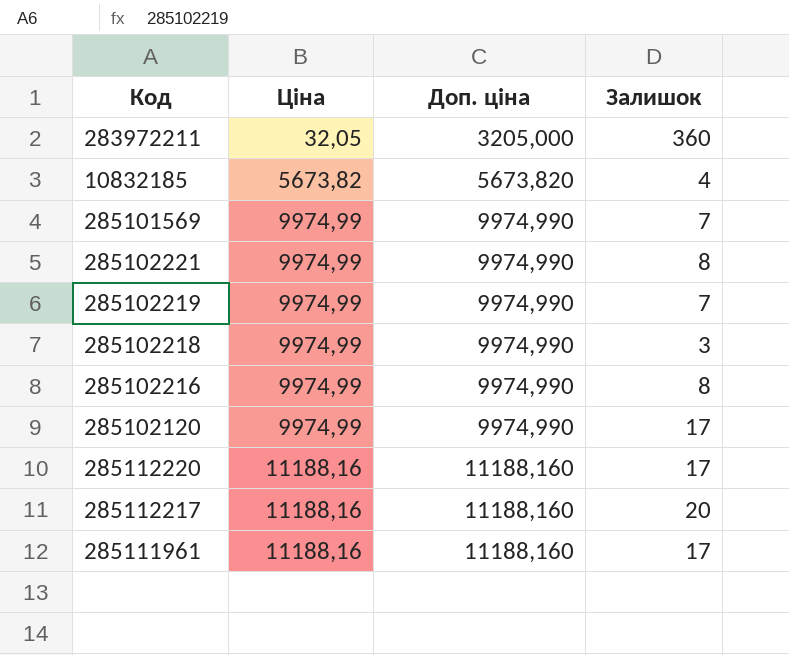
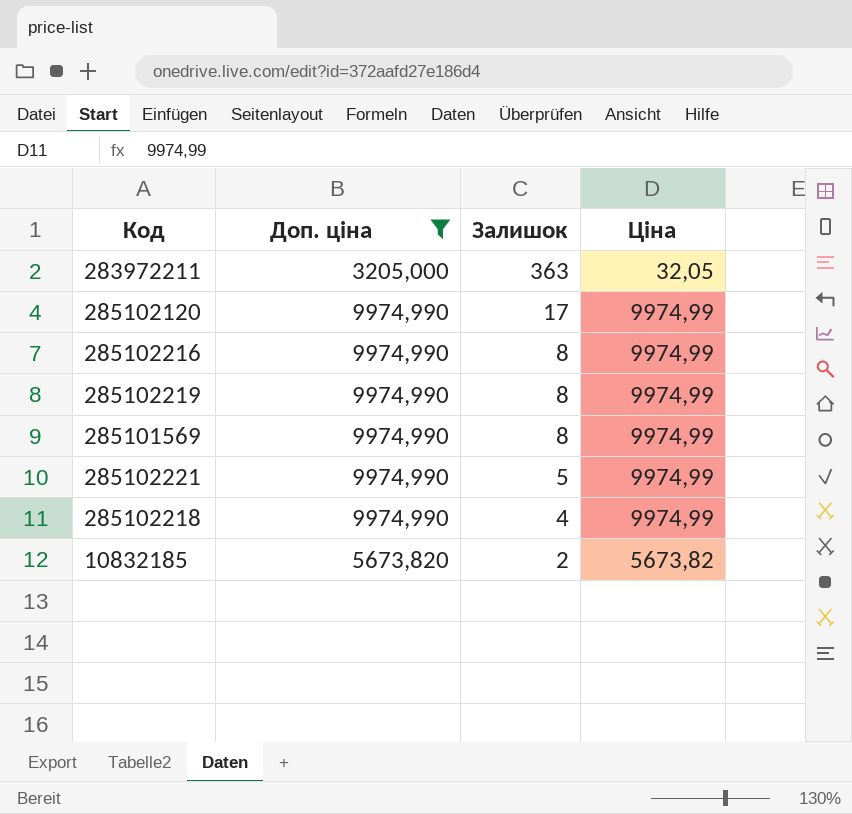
filter: none -> Доп. ціна != 11188,160
row order: Ціна ascending -> Залишок descending
column Ціна | position: 2 -> 4
283972211 | Залишок: 360 -> 363
285102219 | Залишок: 7 -> 8
285101569 | Залишок: 7 -> 8
285102221 | Залишок: 8 -> 5
285102218 | Залишок: 3 -> 4
10832185 | Залишок: 4 -> 2

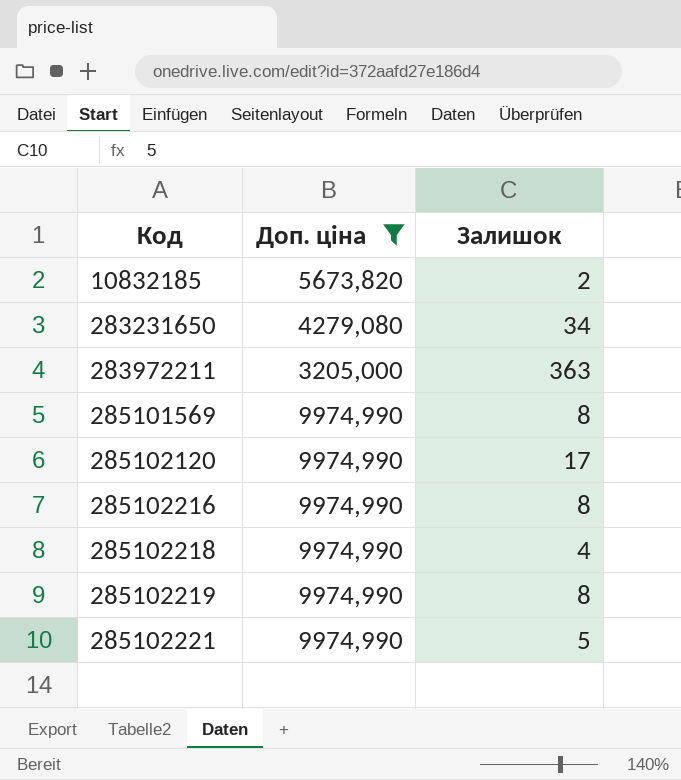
row order: Залишок descending -> Код ascending
column Ціна | position: 4 -> none
row 283231650: none -> 4279,080 | 34

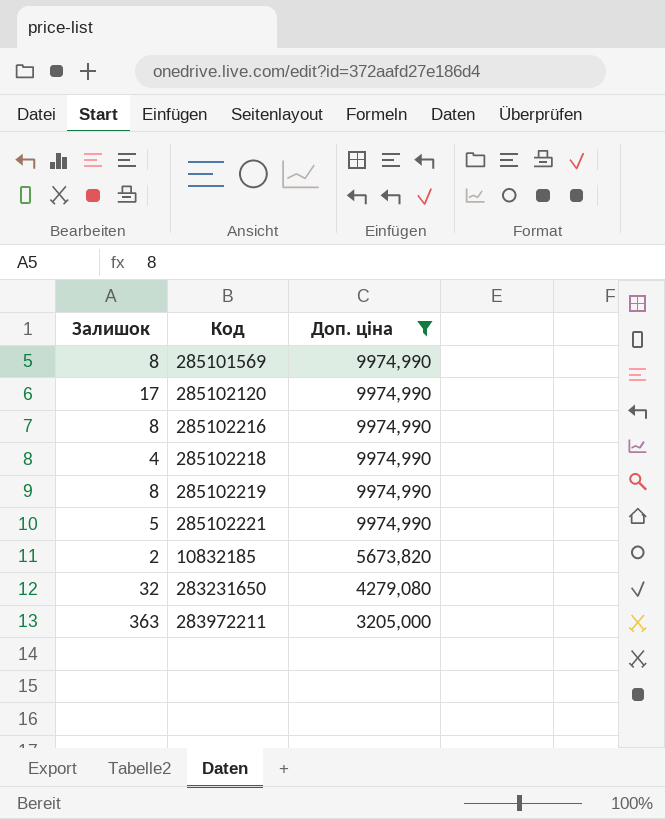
row order: Код ascending -> Доп. ціна descending
column Залишок | position: 3 -> 1
283231650 | Залишок: 34 -> 32

